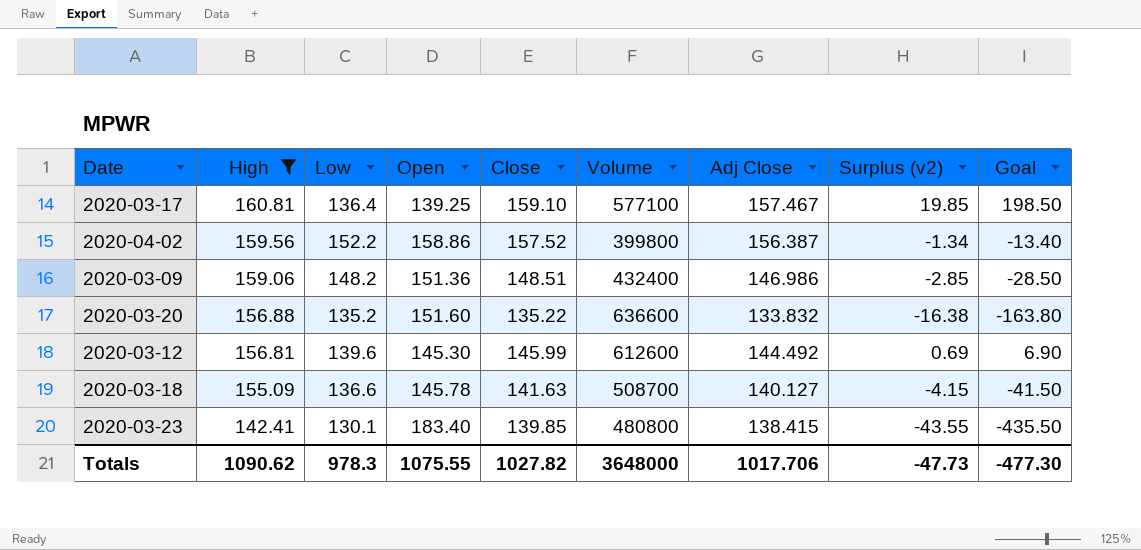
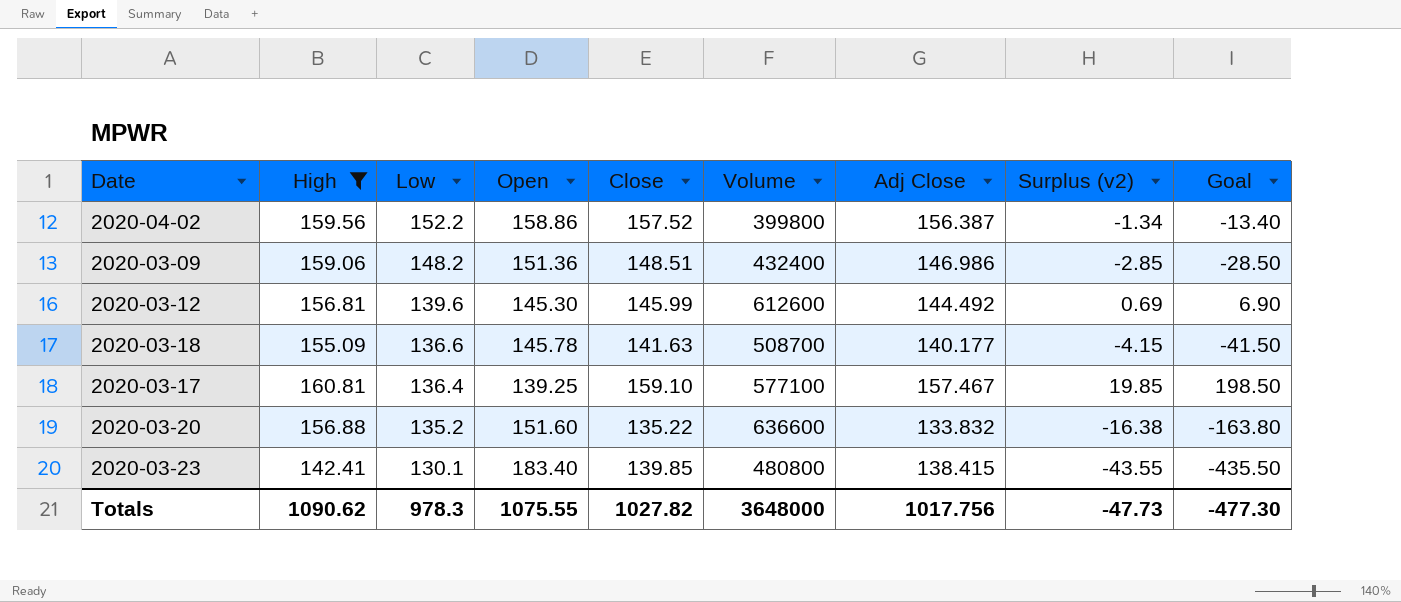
row order: High descending -> Low descending
2020-03-18 | Adj Close: 140.127 -> 140.177
Totals | Adj Close: 1017.706 -> 1017.756

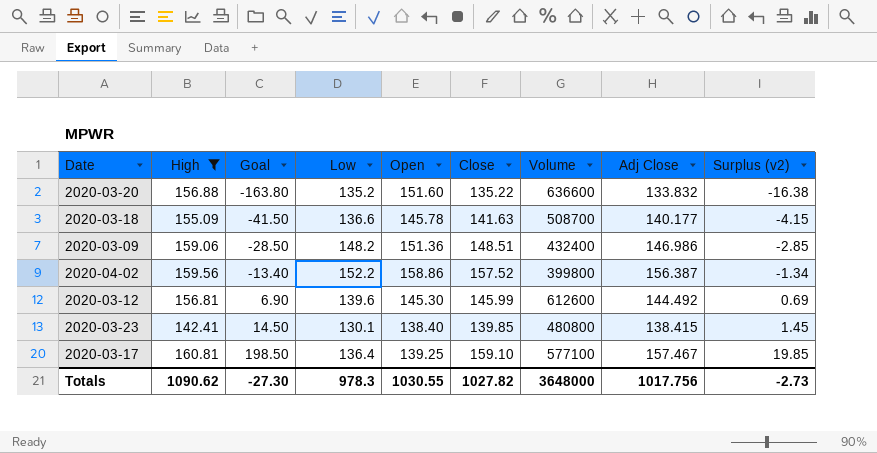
row order: Low descending -> Goal ascending
column Goal | position: 9 -> 3
2020-03-23 | Goal: -435.50 -> 14.50
2020-03-23 | Open: 183.40 -> 138.40
2020-03-23 | Surplus (v2): -43.55 -> 1.45
Totals | Goal: -477.30 -> -27.30
Totals | Open: 1075.55 -> 1030.55
Totals | Surplus (v2): -47.73 -> -2.73

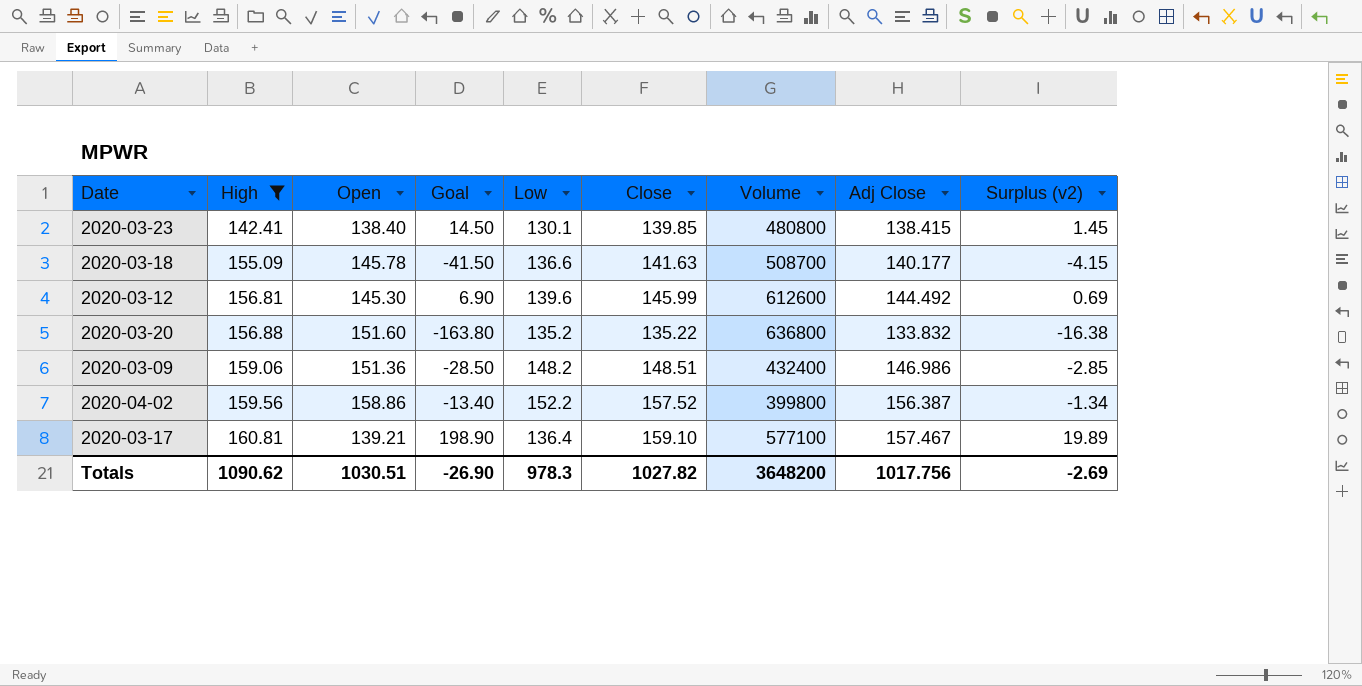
row order: Goal ascending -> High ascending
column Open | position: 5 -> 3
2020-03-20 | Volume: 636600 -> 636800
2020-03-17 | Open: 139.25 -> 139.21
2020-03-17 | Goal: 198.50 -> 198.90
2020-03-17 | Surplus (v2): 19.85 -> 19.89
Totals | Open: 1030.55 -> 1030.51
Totals | Goal: -27.30 -> -26.90
Totals | Volume: 3648000 -> 3648200
Totals | Surplus (v2): -2.73 -> -2.69

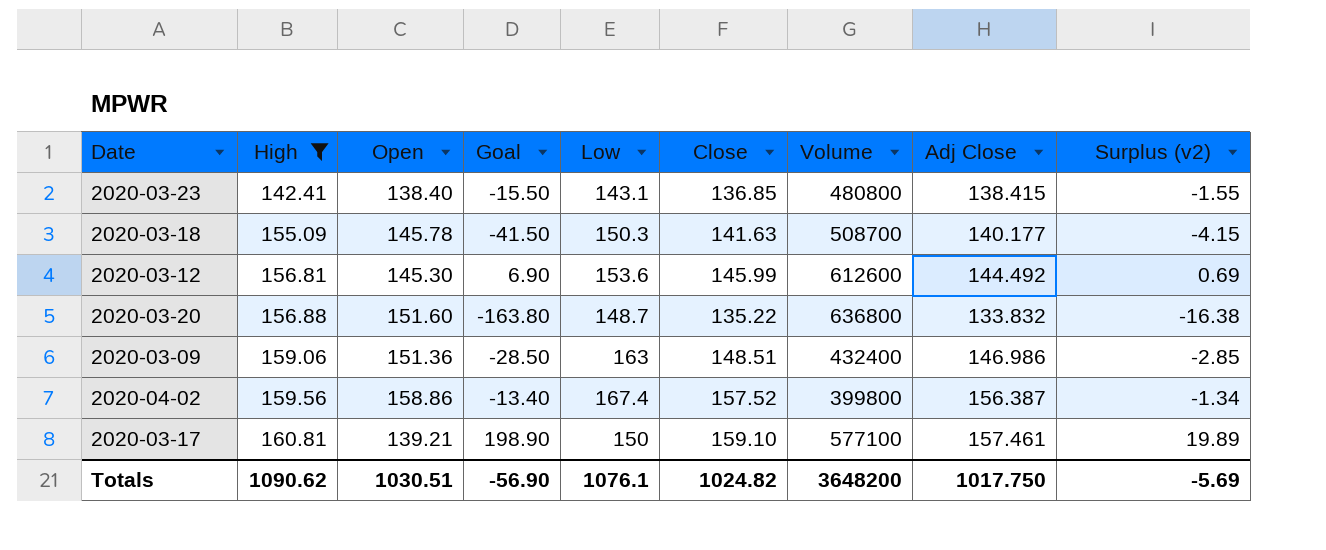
2020-03-23 | Goal: 14.50 -> -15.50
2020-03-23 | Low: 130.1 -> 143.1
2020-03-23 | Close: 139.85 -> 136.85
2020-03-23 | Surplus (v2): 1.45 -> -1.55
2020-03-18 | Low: 136.6 -> 150.3
2020-03-12 | Low: 139.6 -> 153.6
2020-03-20 | Low: 135.2 -> 148.7
2020-03-09 | Low: 148.2 -> 163
2020-04-02 | Low: 152.2 -> 167.4
2020-03-17 | Low: 136.4 -> 150
2020-03-17 | Adj Close: 157.467 -> 157.461
Totals | Goal: -26.90 -> -56.90
Totals | Low: 978.3 -> 1076.1
Totals | Close: 1027.82 -> 1024.82
Totals | Adj Close: 1017.756 -> 1017.750
Totals | Surplus (v2): -2.69 -> -5.69

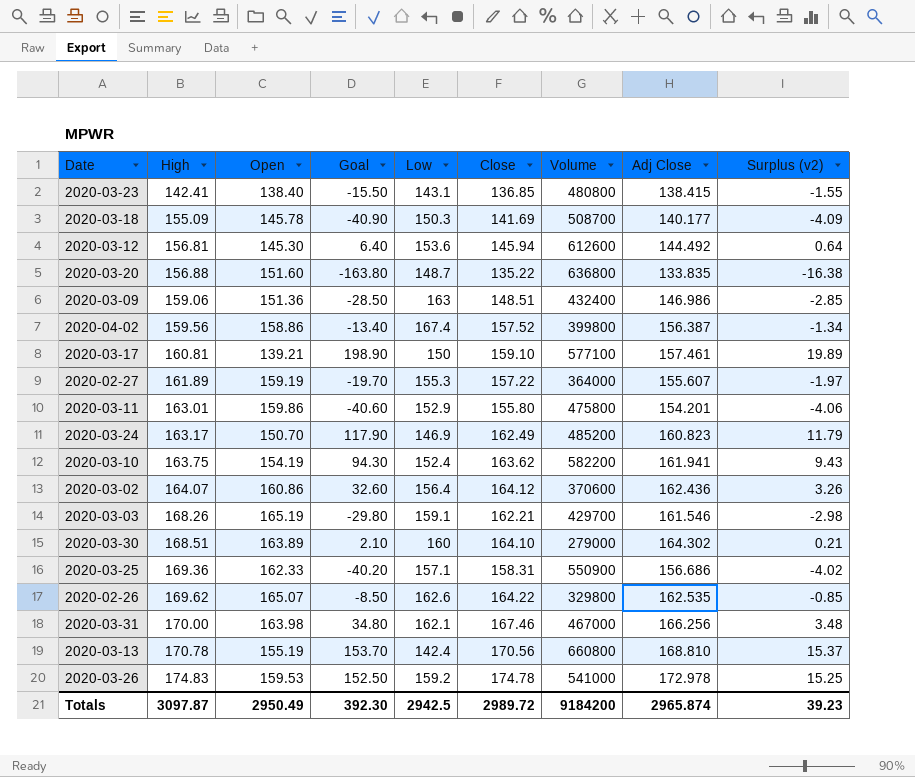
filter: High <= 160.81 -> none
2020-03-18 | Goal: -41.50 -> -40.90
2020-03-18 | Close: 141.63 -> 141.69
2020-03-18 | Surplus (v2): -4.15 -> -4.09
2020-03-12 | Goal: 6.90 -> 6.40
2020-03-12 | Close: 145.99 -> 145.94
2020-03-12 | Surplus (v2): 0.69 -> 0.64
2020-03-20 | Adj Close: 133.832 -> 133.835
Totals | High: 1090.62 -> 3097.87
Totals | Open: 1030.51 -> 2950.49
Totals | Goal: -56.90 -> 392.30
Totals | Low: 1076.1 -> 2942.5
Totals | Close: 1024.82 -> 2989.72
Totals | Volume: 3648200 -> 9184200
Totals | Adj Close: 1017.750 -> 2965.874
Totals | Surplus (v2): -5.69 -> 39.23

